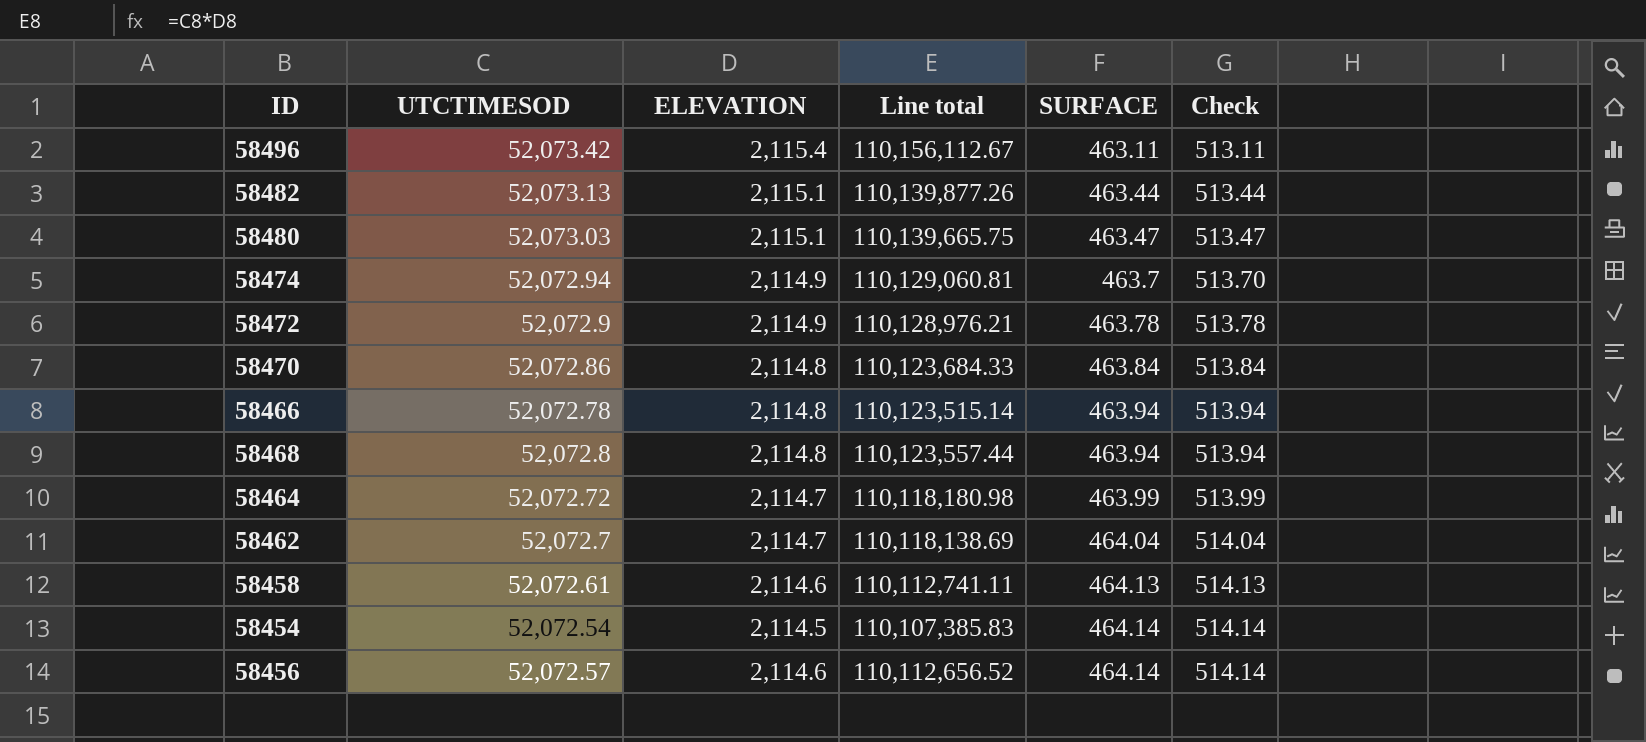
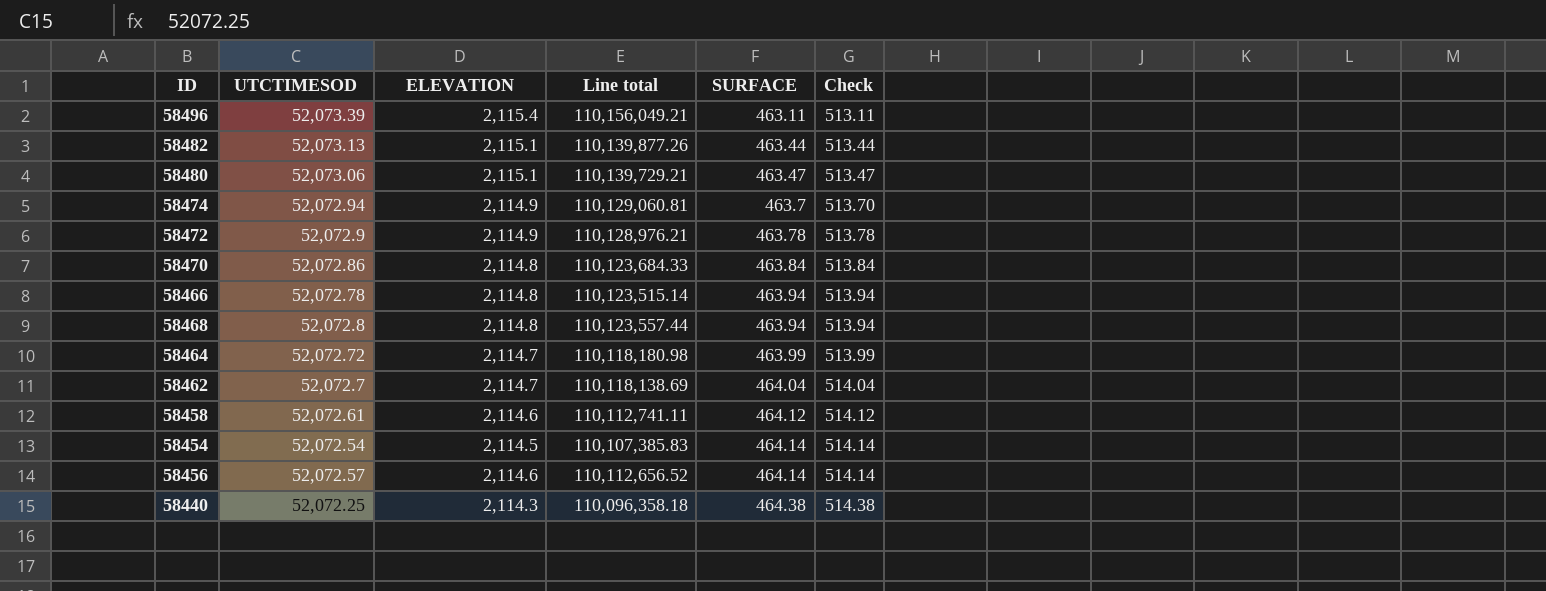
58496 | UTCTIMESOD: 52,073.42 -> 52,073.39
58496 | Line total: 110,156,112.67 -> 110,156,049.21
58480 | UTCTIMESOD: 52,073.03 -> 52,073.06
58480 | Line total: 110,139,665.75 -> 110,139,729.21
58458 | SURFACE: 464.13 -> 464.12
58458 | Check: 514.13 -> 514.12
row 58440: none -> 52,072.25 | 2,114.3 | 110,096,358.18 | 464.38 | 514.38

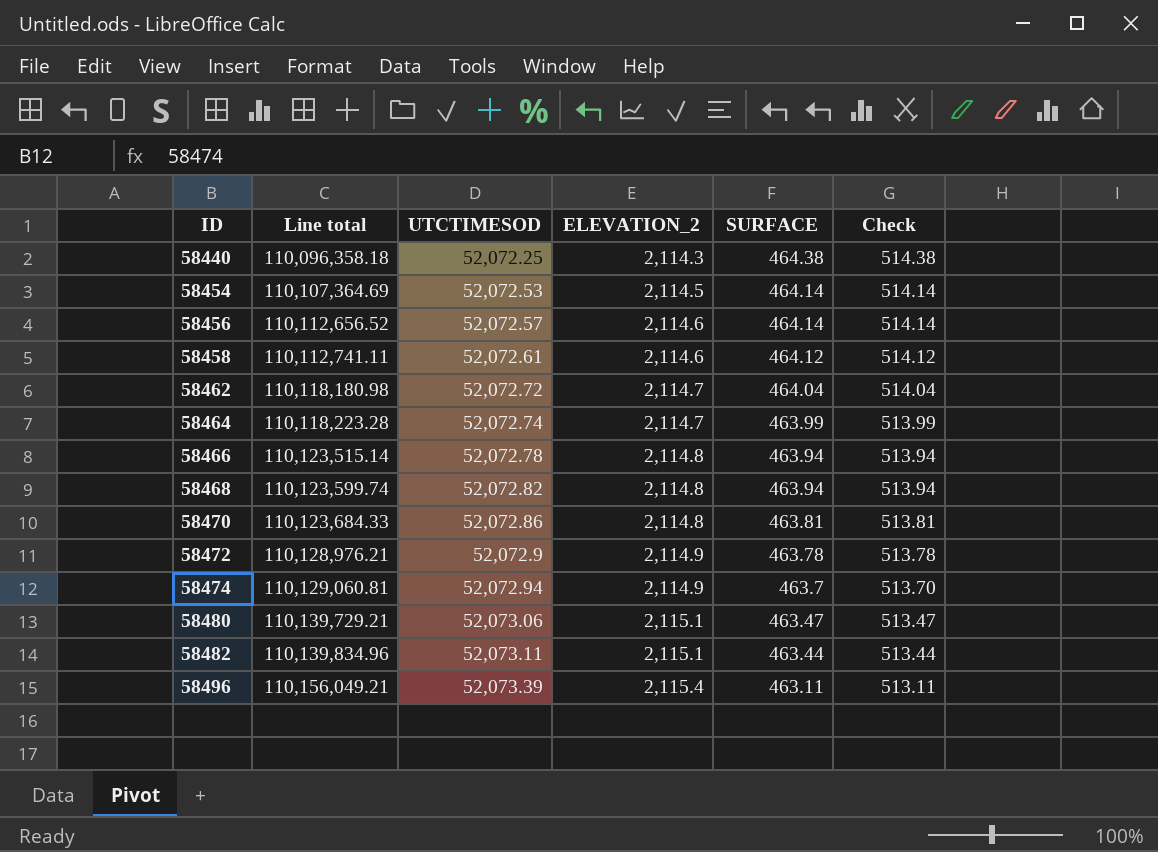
row order: SURFACE ascending -> ID ascending
column Line total | position: 4 -> 2
column name: ELEVATION -> ELEVATION_2
58454 | Line total: 110,107,385.83 -> 110,107,364.69
58454 | UTCTIMESOD: 52,072.54 -> 52,072.53
58462 | Line total: 110,118,138.69 -> 110,118,180.98
58462 | UTCTIMESOD: 52,072.7 -> 52,072.72
58464 | Line total: 110,118,180.98 -> 110,118,223.28
58464 | UTCTIMESOD: 52,072.72 -> 52,072.74
58468 | Line total: 110,123,557.44 -> 110,123,599.74
58468 | UTCTIMESOD: 52,072.8 -> 52,072.82
58470 | SURFACE: 463.84 -> 463.81
58470 | Check: 513.84 -> 513.81
58482 | Line total: 110,139,877.26 -> 110,139,834.96
58482 | UTCTIMESOD: 52,073.13 -> 52,073.11

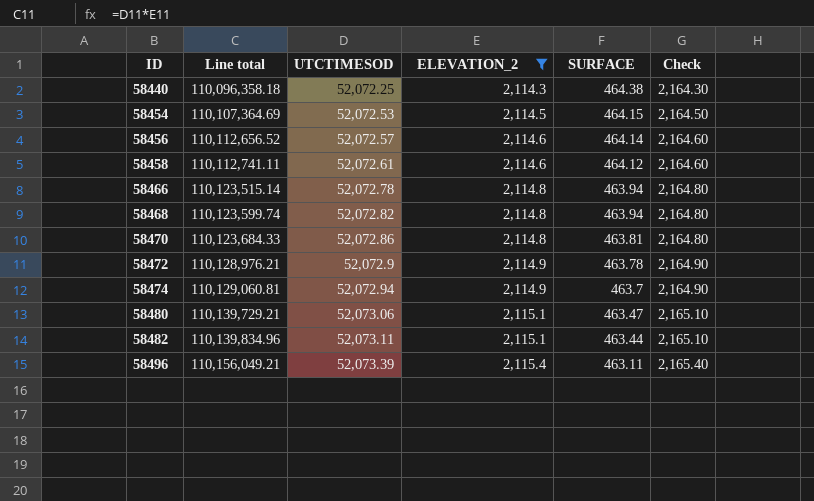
filter: none -> ELEVATION_2 != 2,114.7
column Check | formula: [SURFACE] + 50 -> [ELEVATION_2] + 50
58454 | SURFACE: 464.14 -> 464.15

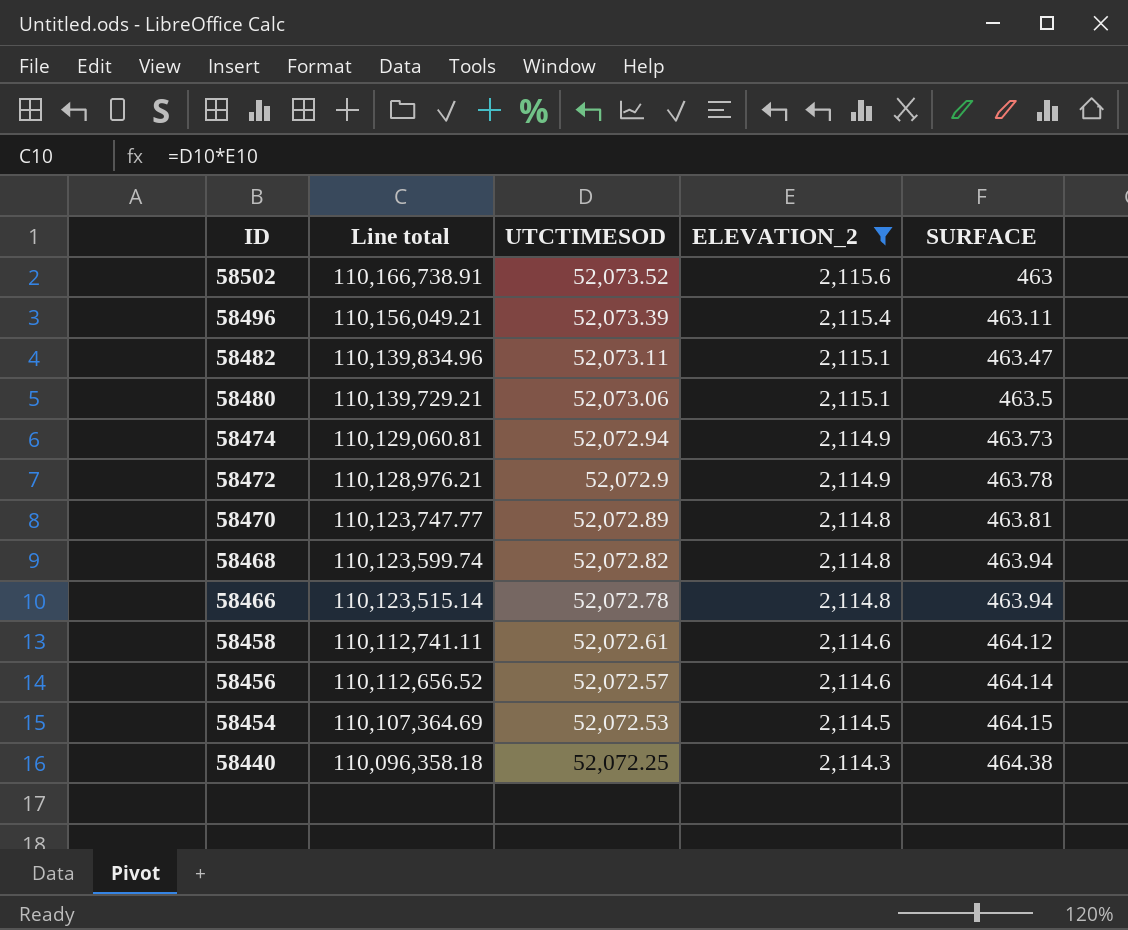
row order: ID ascending -> ID descending
column Check | formula: [ELEVATION_2] + 50 -> none
row 58502: none -> 110,166,738.91 | 52,073.52 | 2,115.6 | 463
58482 | SURFACE: 463.44 -> 463.47
58480 | SURFACE: 463.47 -> 463.5
58474 | SURFACE: 463.7 -> 463.73
58470 | Line total: 110,123,684.33 -> 110,123,747.77
58470 | UTCTIMESOD: 52,072.86 -> 52,072.89

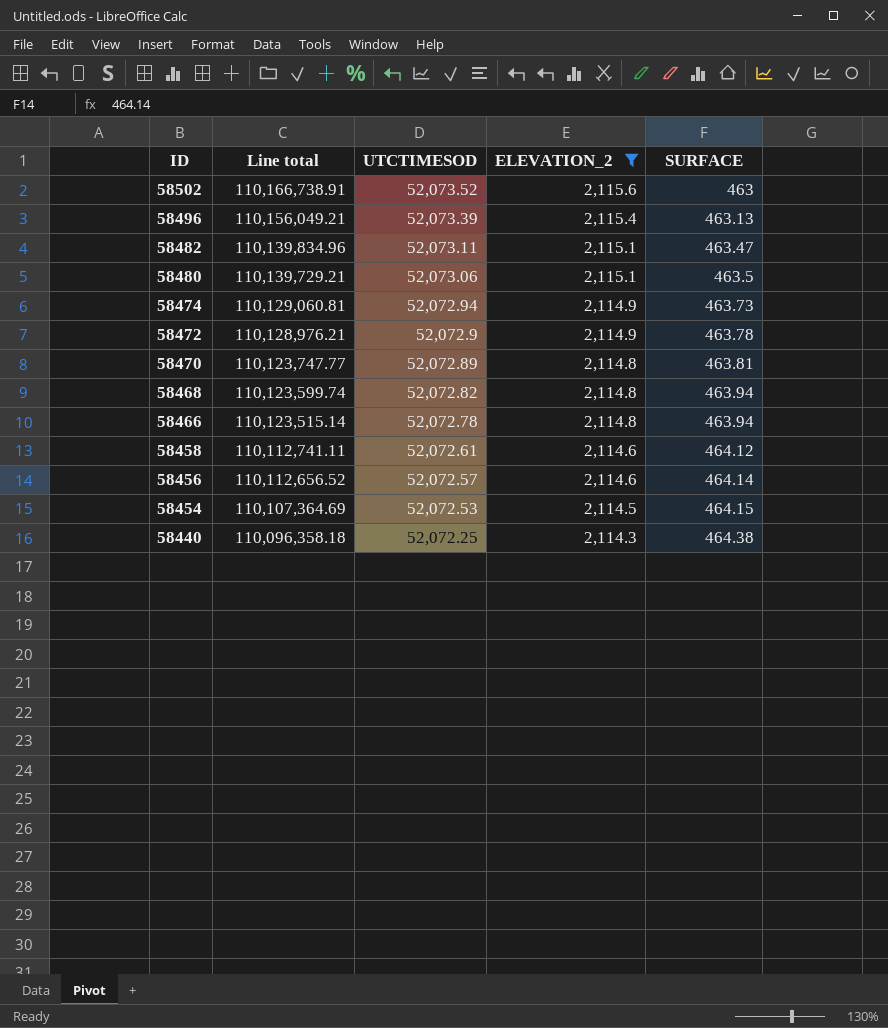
58496 | SURFACE: 463.11 -> 463.13

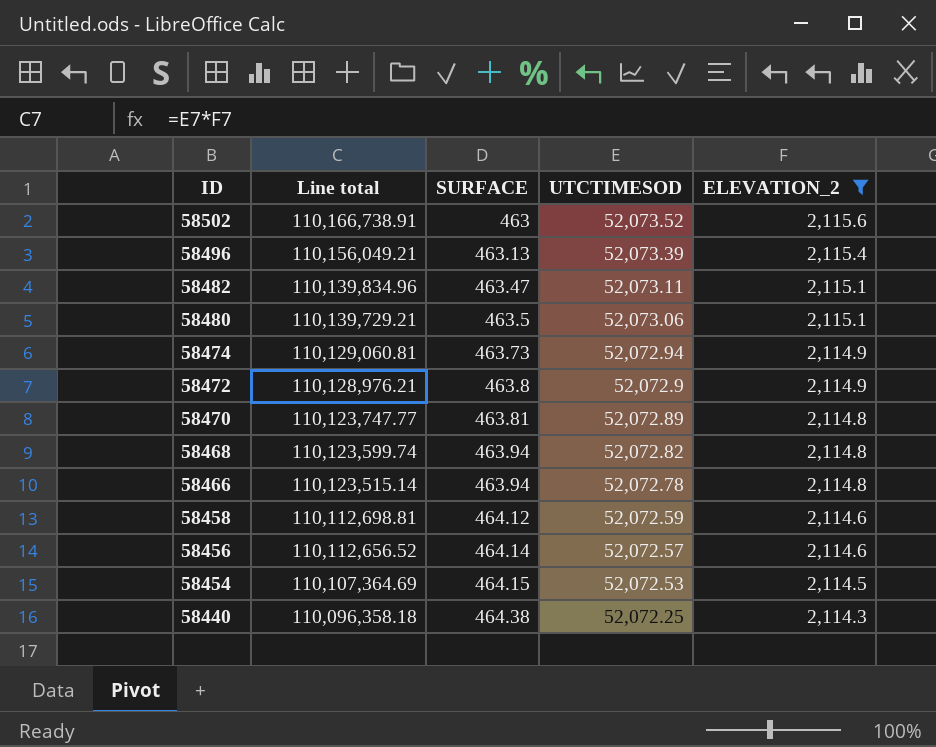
column SURFACE | position: 5 -> 3
58472 | SURFACE: 463.78 -> 463.8
58458 | Line total: 110,112,741.11 -> 110,112,698.81
58458 | UTCTIMESOD: 52,072.61 -> 52,072.59

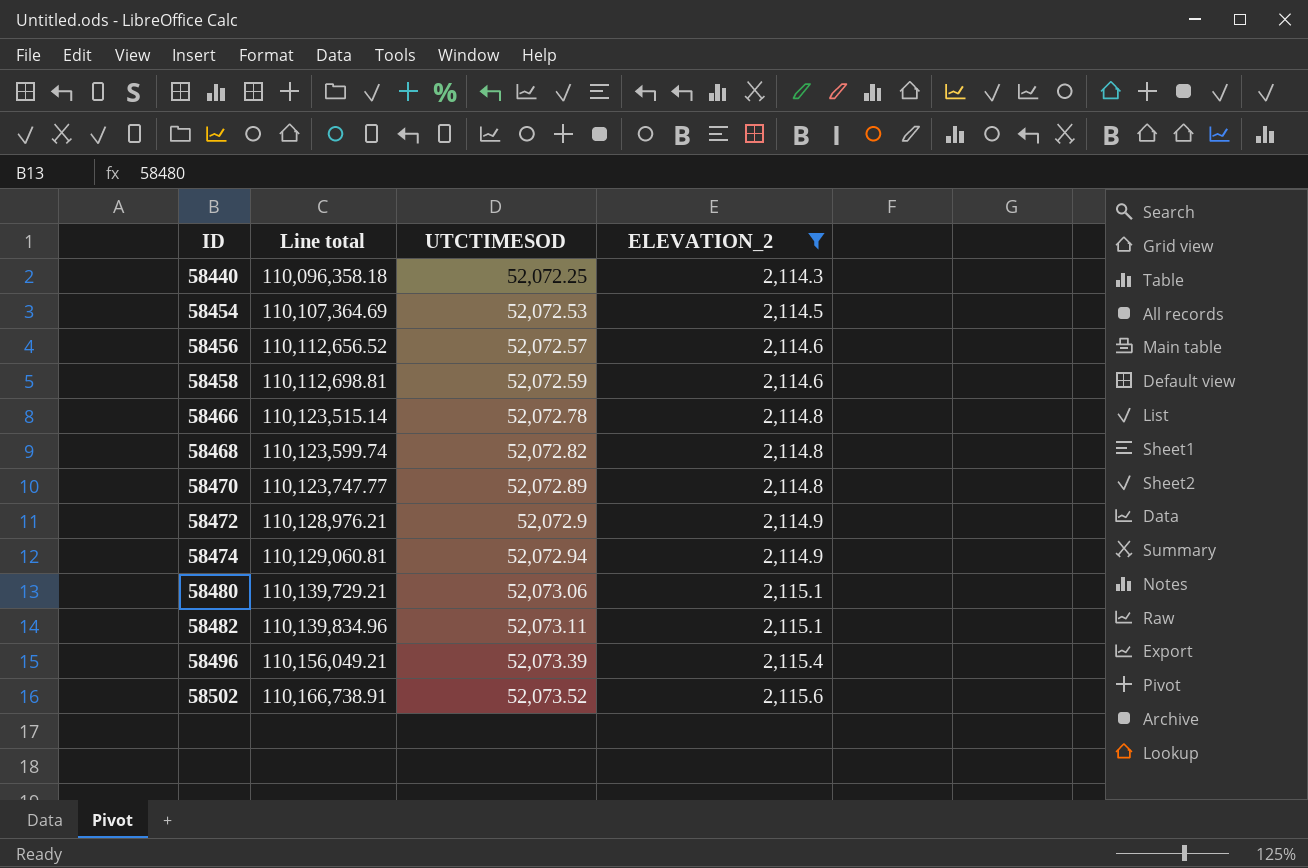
row order: ID descending -> ID ascending
column SURFACE | position: 3 -> none

